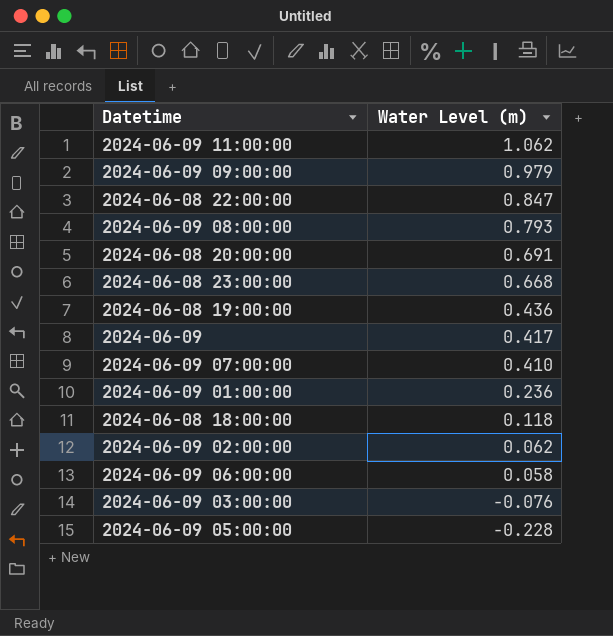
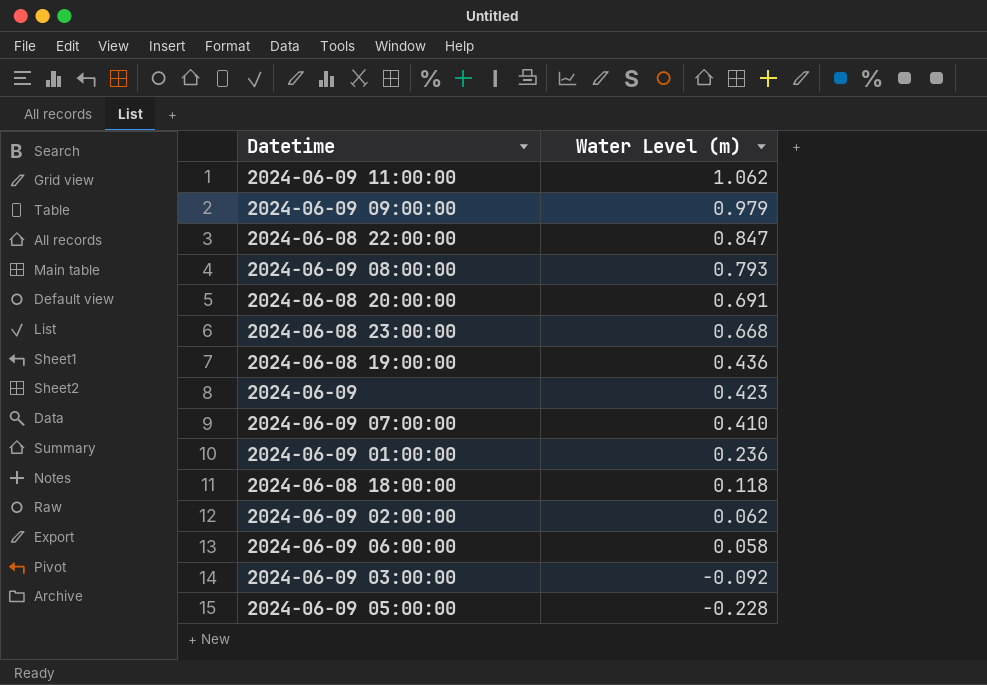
2024-06-09 | Water Level (m): 0.417 -> 0.423
2024-06-09 03:00:00 | Water Level (m): -0.076 -> -0.092

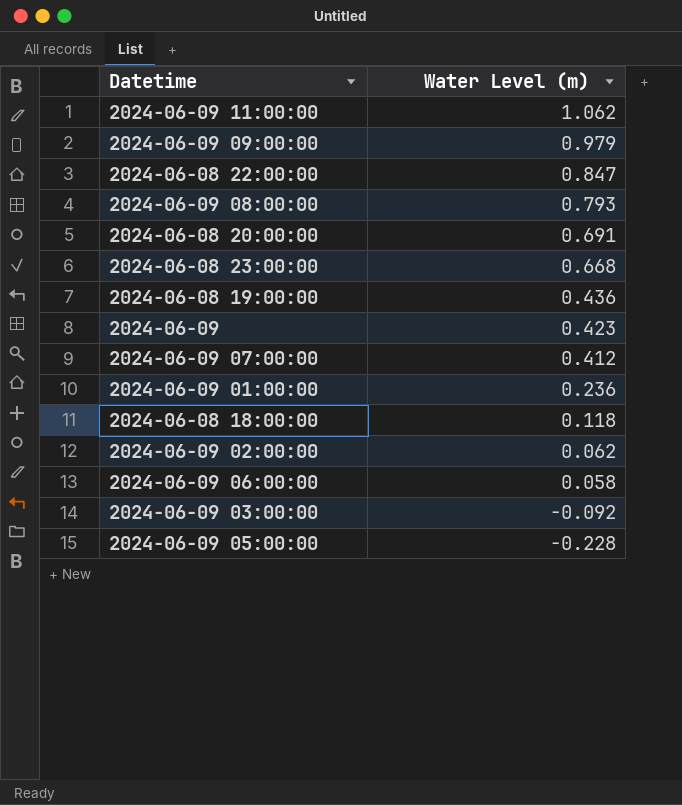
2024-06-09 07:00:00 | Water Level (m): 0.410 -> 0.412

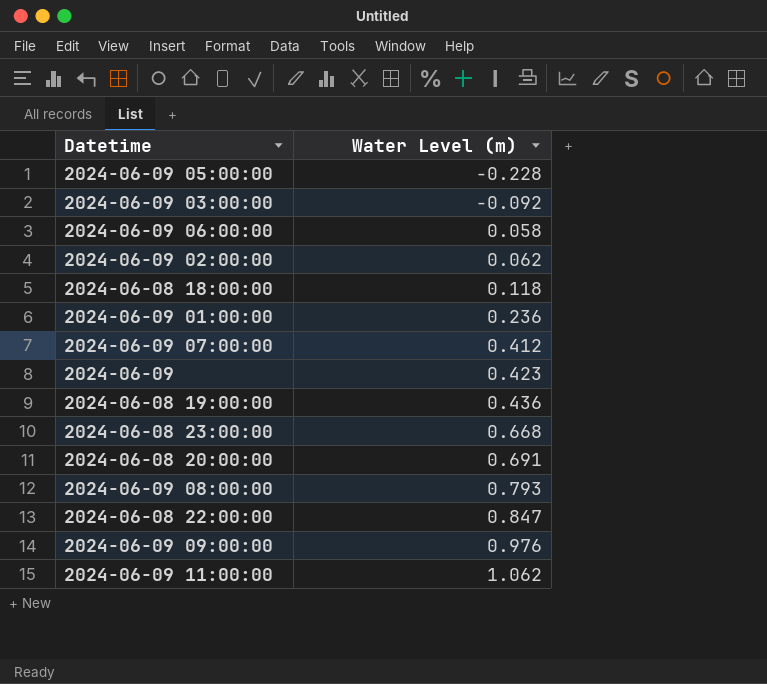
row order: Water Level (m) descending -> Water Level (m) ascending
2024-06-09 09:00:00 | Water Level (m): 0.979 -> 0.976

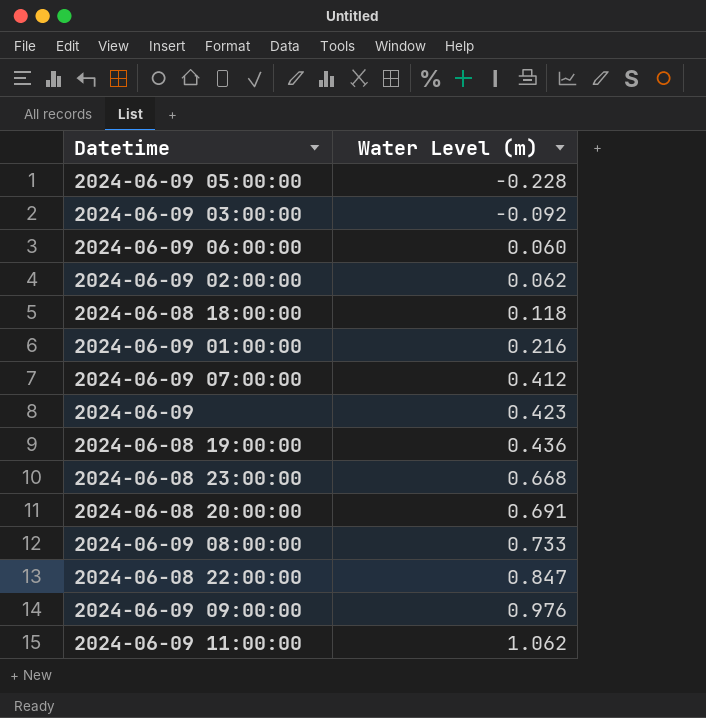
2024-06-09 06:00:00 | Water Level (m): 0.058 -> 0.060
2024-06-09 01:00:00 | Water Level (m): 0.236 -> 0.216
2024-06-09 08:00:00 | Water Level (m): 0.793 -> 0.733

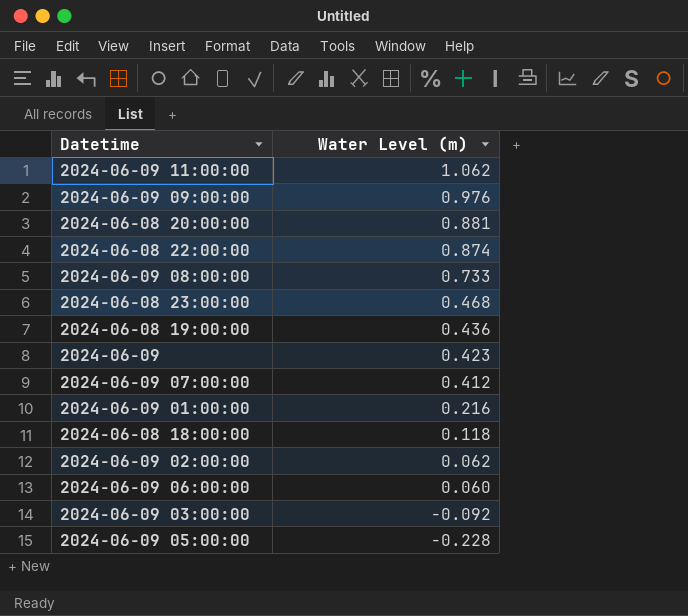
row order: Water Level (m) ascending -> Water Level (m) descending
2024-06-08 20:00:00 | Water Level (m): 0.691 -> 0.881
2024-06-08 22:00:00 | Water Level (m): 0.847 -> 0.874
2024-06-08 23:00:00 | Water Level (m): 0.668 -> 0.468

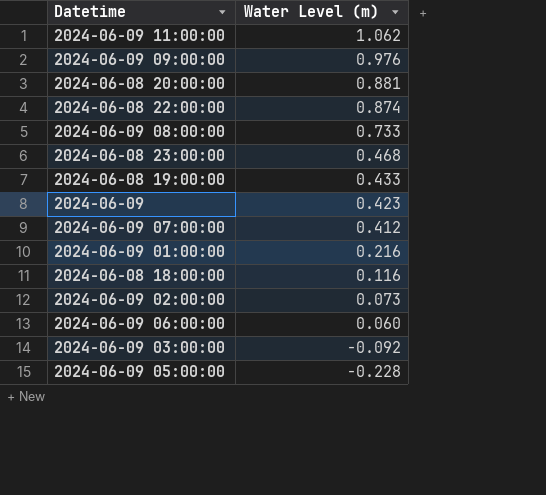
2024-06-08 19:00:00 | Water Level (m): 0.436 -> 0.433
2024-06-08 18:00:00 | Water Level (m): 0.118 -> 0.116
2024-06-09 02:00:00 | Water Level (m): 0.062 -> 0.073

